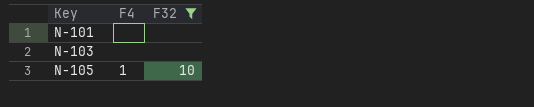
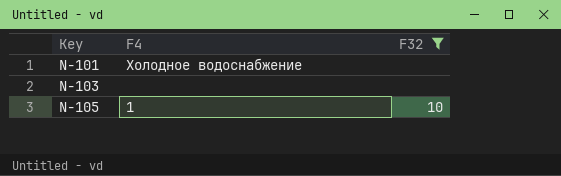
N-101 | F4: none -> Холодное водоснабжение

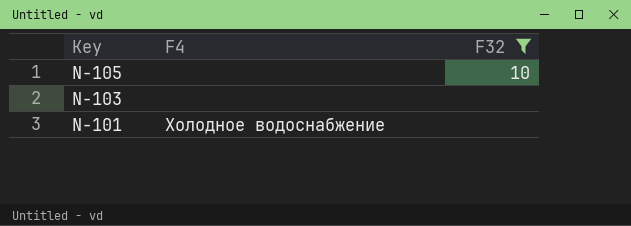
row order: Key ascending -> Key descending
N-105 | F4: 1 -> none

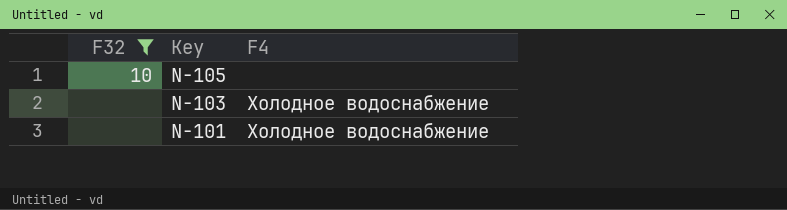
column F32 | position: 3 -> 1
N-103 | F4: none -> Холодное водоснабжение

